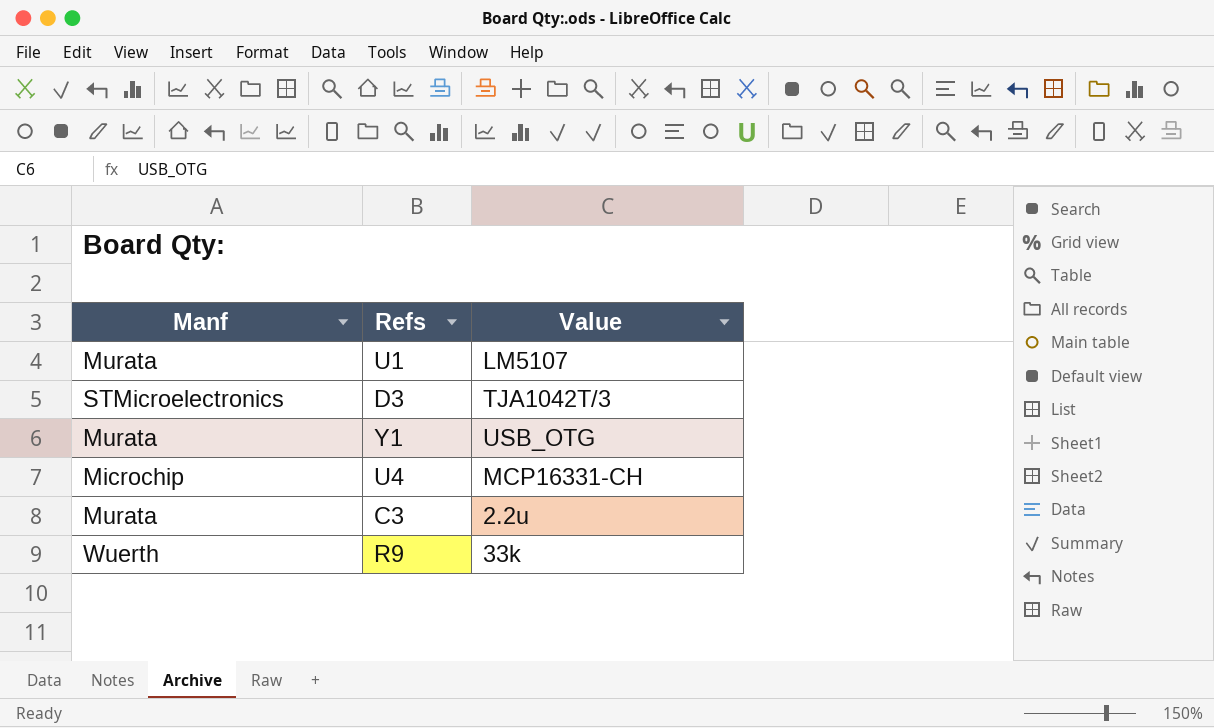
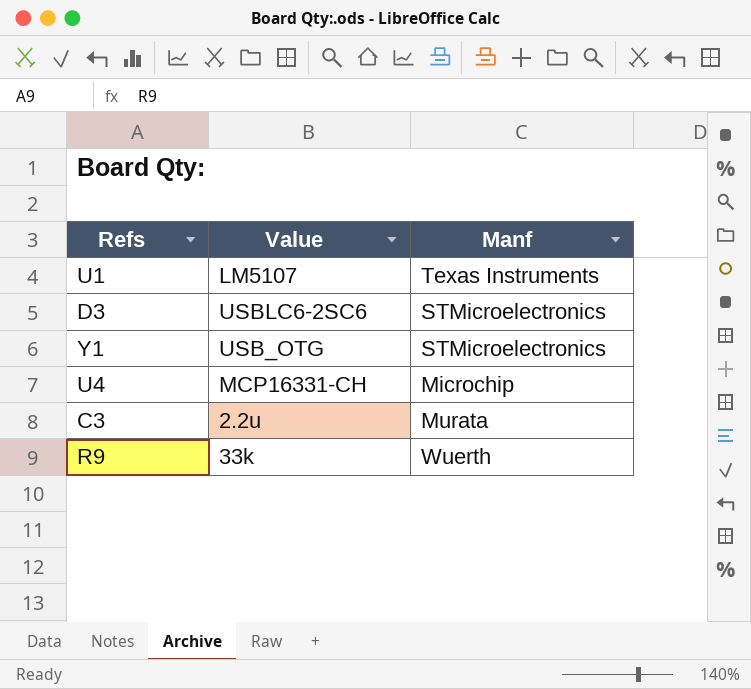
column Manf | position: 1 -> 3
U1 | Manf: Murata -> Texas Instruments
D3 | Value: TJA1042T/3 -> USBLC6-2SC6
Y1 | Manf: Murata -> STMicroelectronics

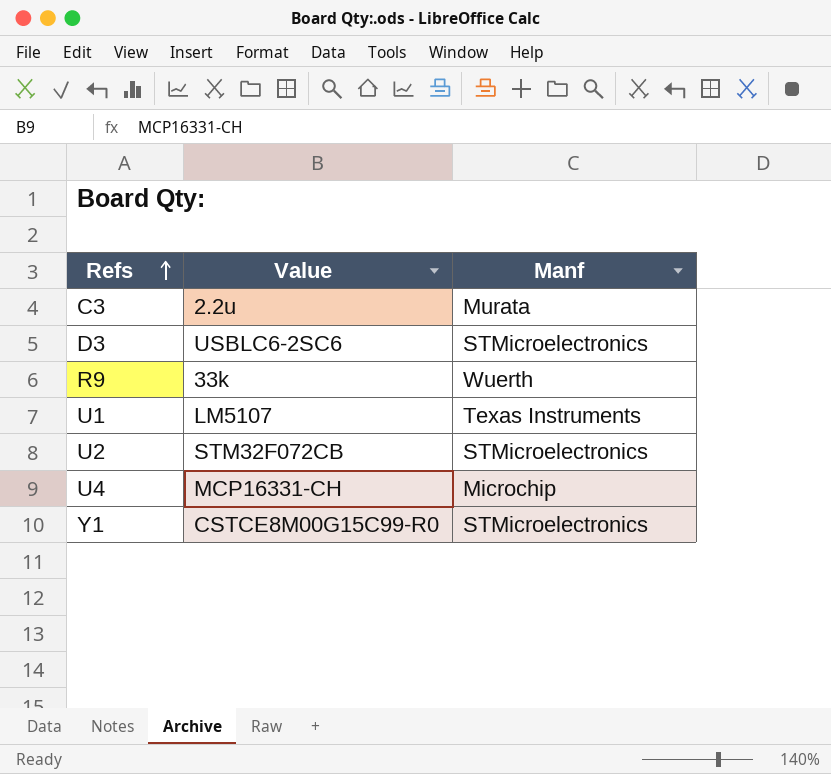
row order: none -> Refs ascending
row U2: none -> STM32F072CB | STMicroelectronics
Y1 | Value: USB_OTG -> CSTCE8M00G15C99-R0

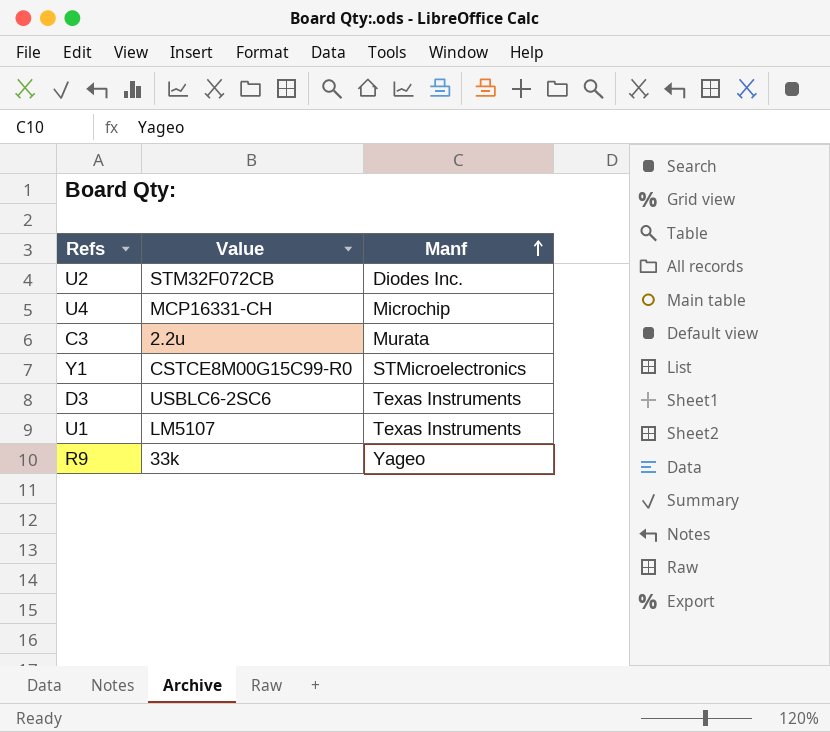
row order: Refs ascending -> Manf ascending
U2 | Manf: STMicroelectronics -> Diodes Inc.
D3 | Manf: STMicroelectronics -> Texas Instruments
R9 | Manf: Wuerth -> Yageo

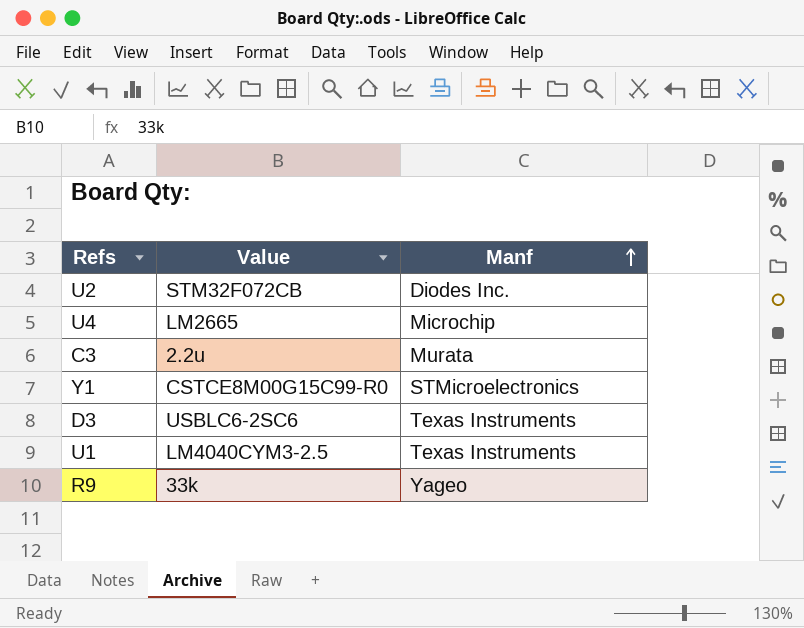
U4 | Value: MCP16331-CH -> LM2665
U1 | Value: LM5107 -> LM4040CYM3-2.5

